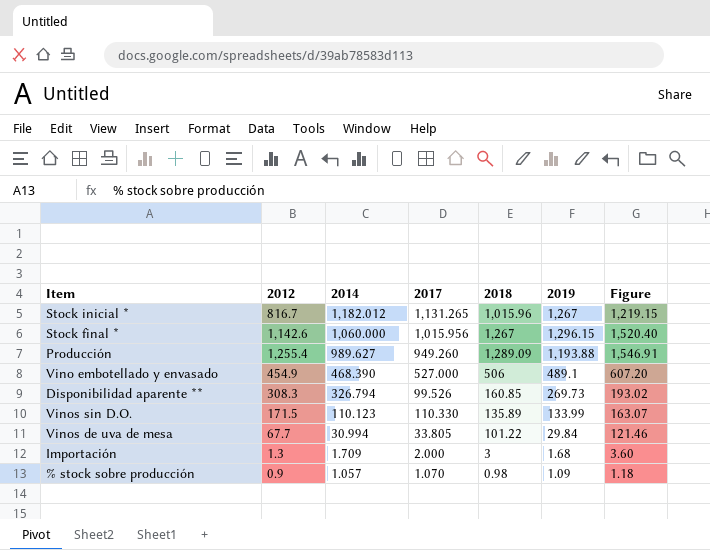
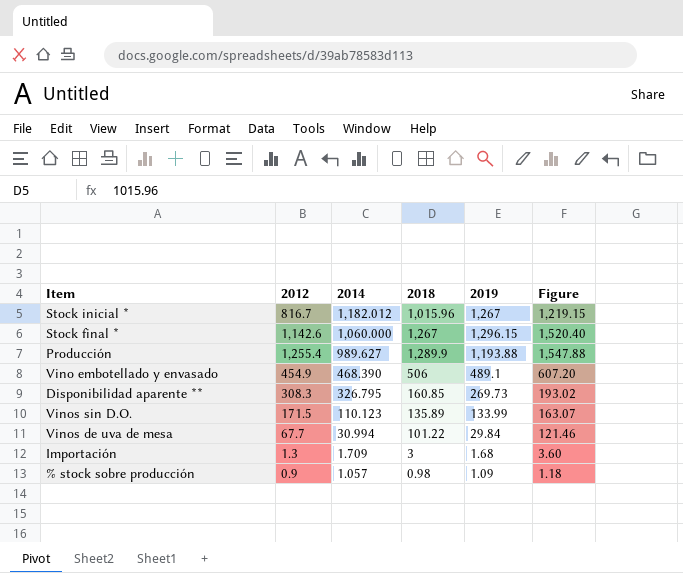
column 2017 | position: 4 -> none
Producción | 2018: 1,289.09 -> 1,289.9
Producción | Figure: 1,546.91 -> 1,547.88
Disponibilidad aparente ** | 2014: 326.794 -> 326.795

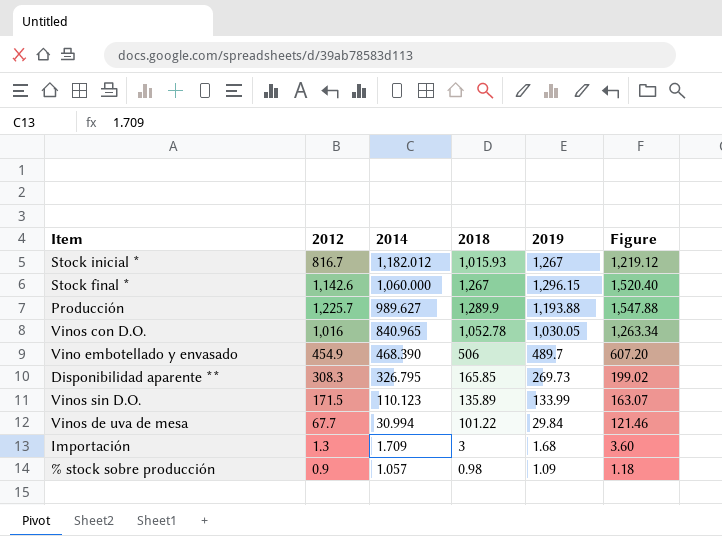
Stock inicial * | 2018: 1,015.96 -> 1,015.93
Stock inicial * | Figure: 1,219.15 -> 1,219.12
Producción | 2012: 1,255.4 -> 1,225.7
row Vinos con D.O.: none -> 1,016 | 840.965 | 1,052.78 | 1,030.05 | 1,263.34
Vino embotellado y envasado | 2019: 489.1 -> 489.7
Disponibilidad aparente ** | 2018: 160.85 -> 165.85
Disponibilidad aparente ** | Figure: 193.02 -> 199.02

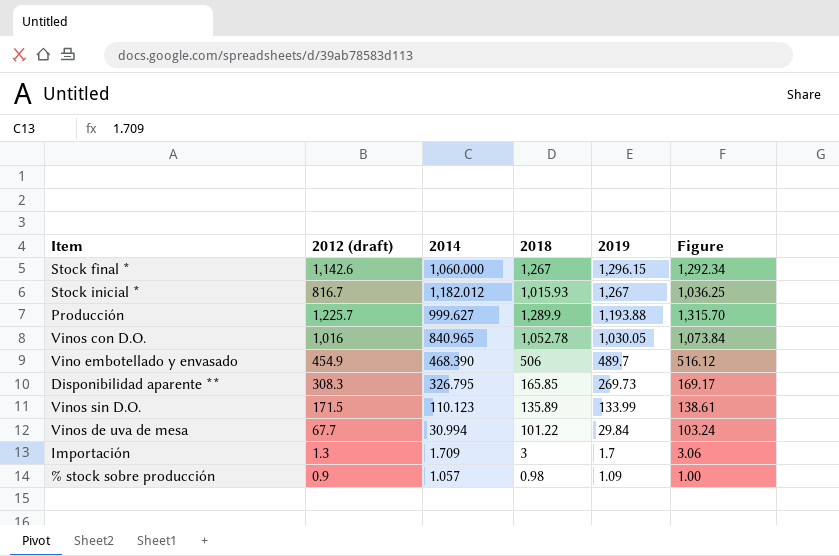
row order: 2014 descending -> 2019 descending
column name: 2012 -> 2012 (draft)
column Figure | formula: [2018] * 1.2 -> [2018] * 1.02
Producción | 2014: 989.627 -> 999.627
Importación | 2019: 1.68 -> 1.7

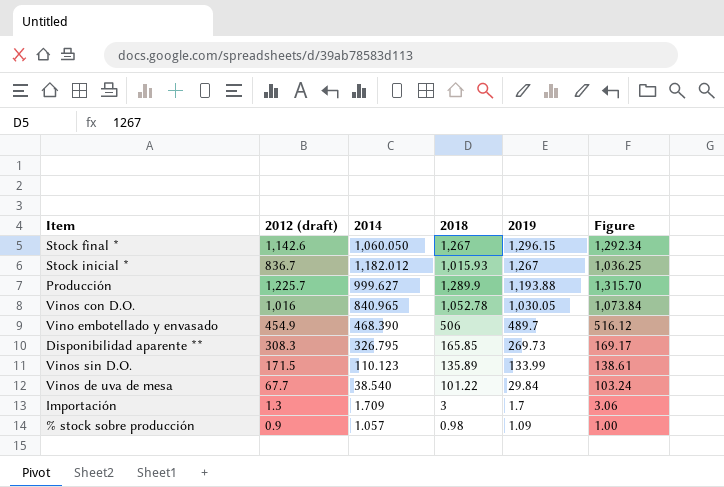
Stock final * | 2014: 1,060.000 -> 1,060.050
Stock inicial * | 2012 (draft): 816.7 -> 836.7
Vinos de uva de mesa | 2014: 30.994 -> 38.540

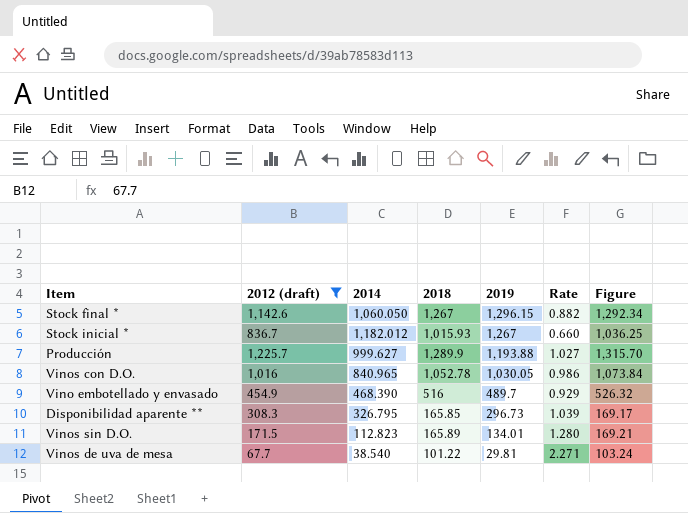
filter: none -> 2012 (draft) >= 67.7
column Rate | formula: none -> [2012 (draft)] / [2019]
Vino embotellado y envasado | 2018: 506 -> 516
Vino embotellado y envasado | Figure: 516.12 -> 526.32
Disponibilidad aparente ** | 2019: 269.73 -> 296.73
Vinos sin D.O. | 2014: 110.123 -> 112.823
Vinos sin D.O. | 2018: 135.89 -> 165.89
Vinos sin D.O. | 2019: 133.99 -> 134.01
Vinos sin D.O. | Figure: 138.61 -> 169.21
Vinos de uva de mesa | 2019: 29.84 -> 29.81

